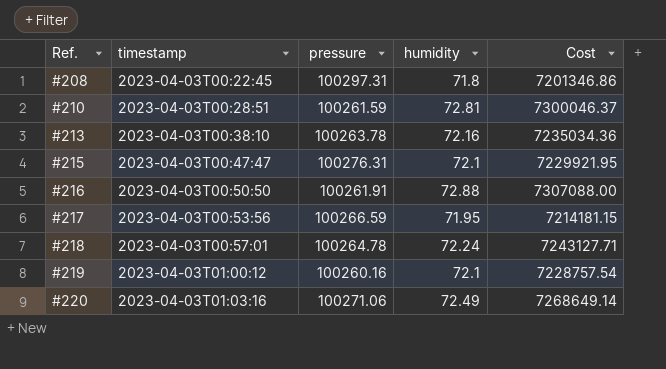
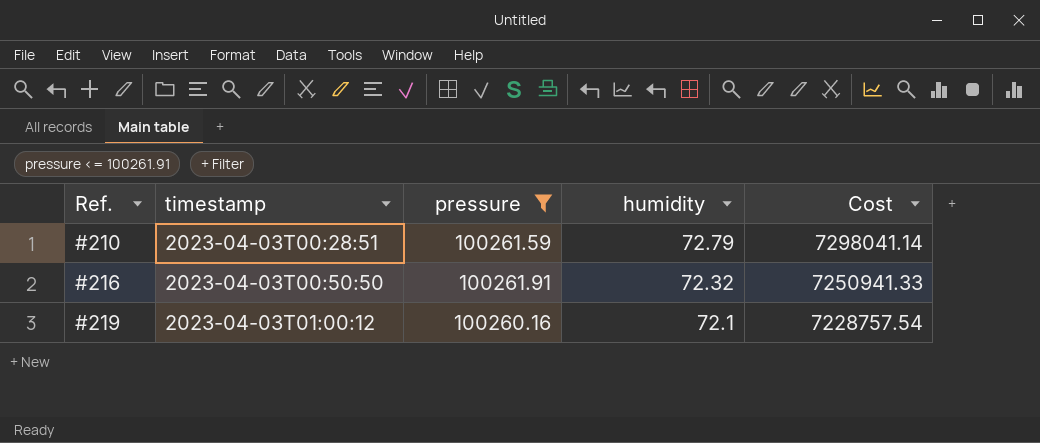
filter: none -> pressure <= 100261.91
#210 | humidity: 72.81 -> 72.79
#210 | Cost: 7300046.37 -> 7298041.14
#216 | humidity: 72.88 -> 72.32
#216 | Cost: 7307088.00 -> 7250941.33

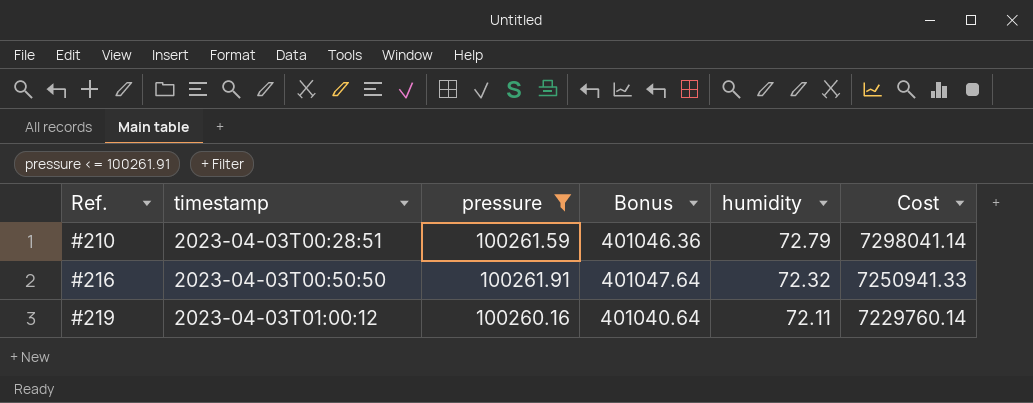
column Bonus | formula: none -> [pressure] * 4
#219 | humidity: 72.1 -> 72.11
#219 | Cost: 7228757.54 -> 7229760.14

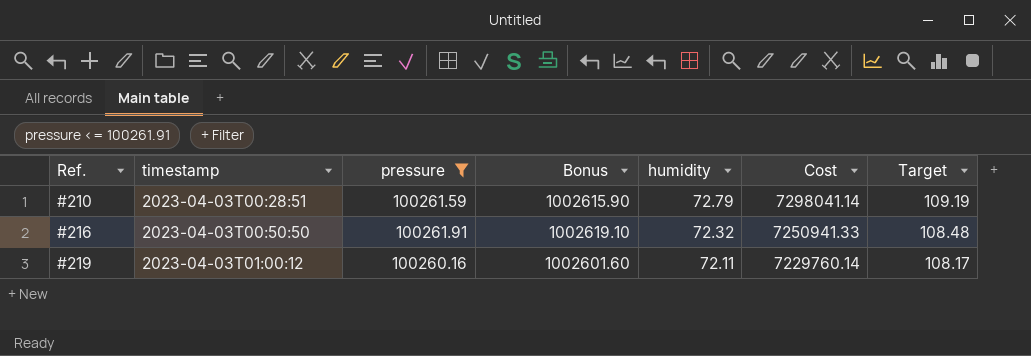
column Bonus | formula: [pressure] * 4 -> [pressure] * 10
column Target | formula: none -> [humidity] * 1.5

